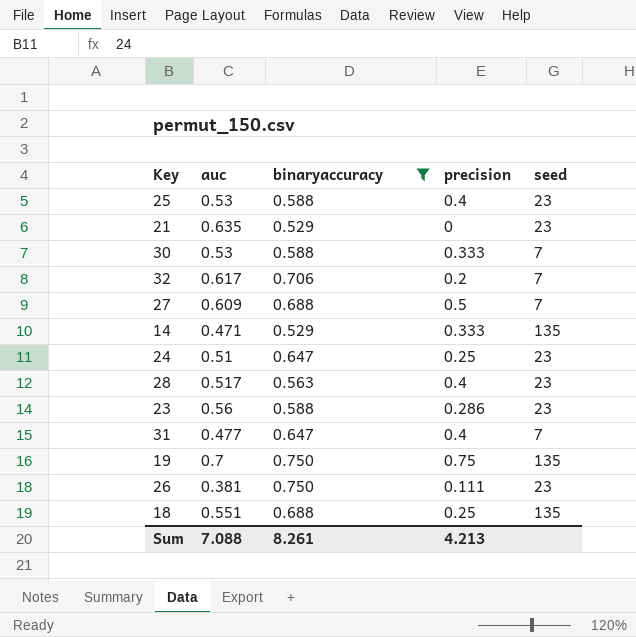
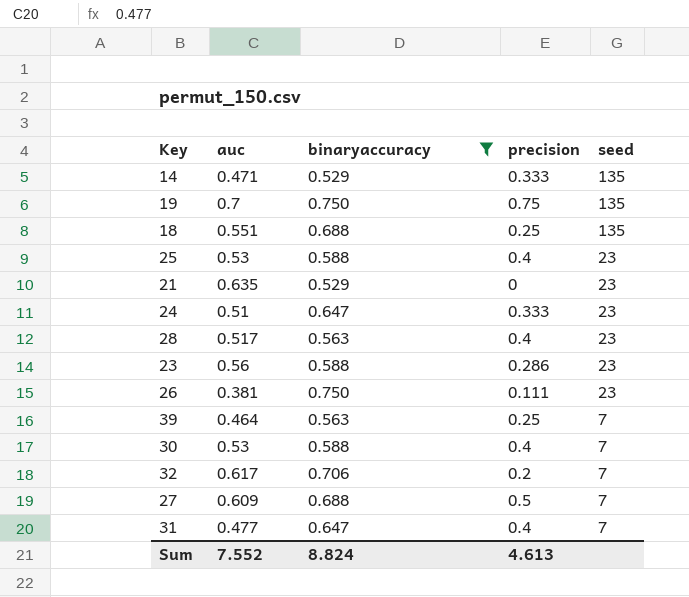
row order: none -> seed descending
24 | precision: 0.25 -> 0.333
row 39: none -> 0.464 | 0.563 | 0.25 | 7
30 | precision: 0.333 -> 0.4
Sum | auc: 7.088 -> 7.552
Sum | binaryaccuracy: 8.261 -> 8.824
Sum | precision: 4.213 -> 4.613

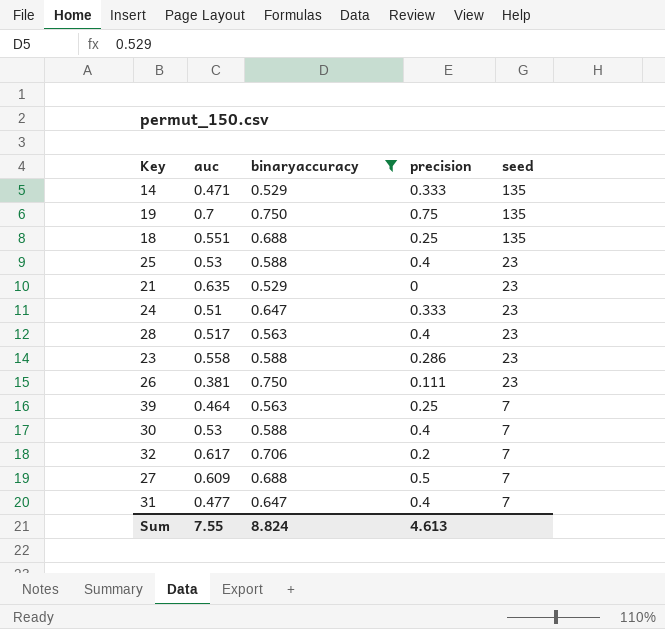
23 | auc: 0.56 -> 0.558
Sum | auc: 7.552 -> 7.55

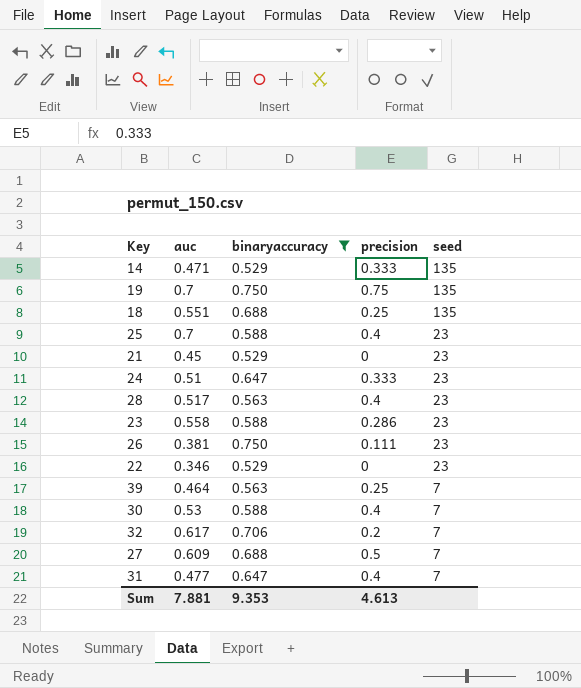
25 | auc: 0.53 -> 0.7
21 | auc: 0.635 -> 0.45
row 22: none -> 0.346 | 0.529 | 0 | 23
Sum | auc: 7.55 -> 7.881
Sum | binaryaccuracy: 8.824 -> 9.353

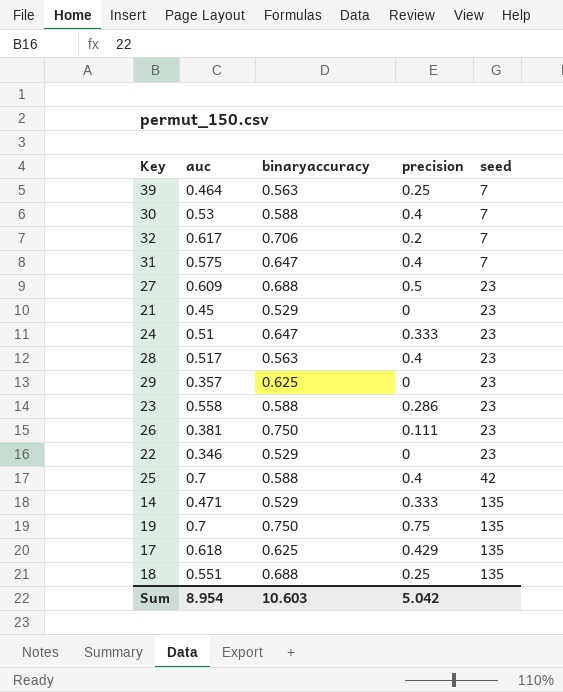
filter: binaryaccuracy != 0.625 -> none
row order: seed descending -> seed ascending
31 | auc: 0.477 -> 0.575
27 | seed: 7 -> 23
25 | seed: 23 -> 42
Sum | auc: 7.881 -> 8.954
Sum | binaryaccuracy: 9.353 -> 10.603
Sum | precision: 4.613 -> 5.042

